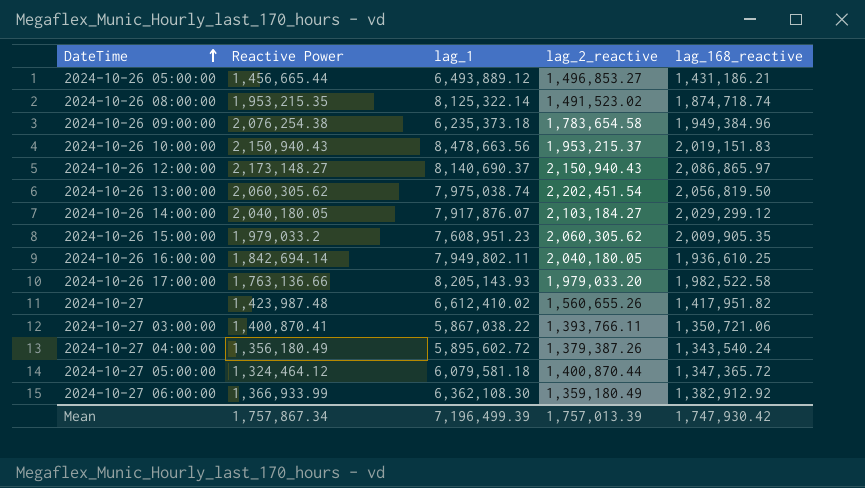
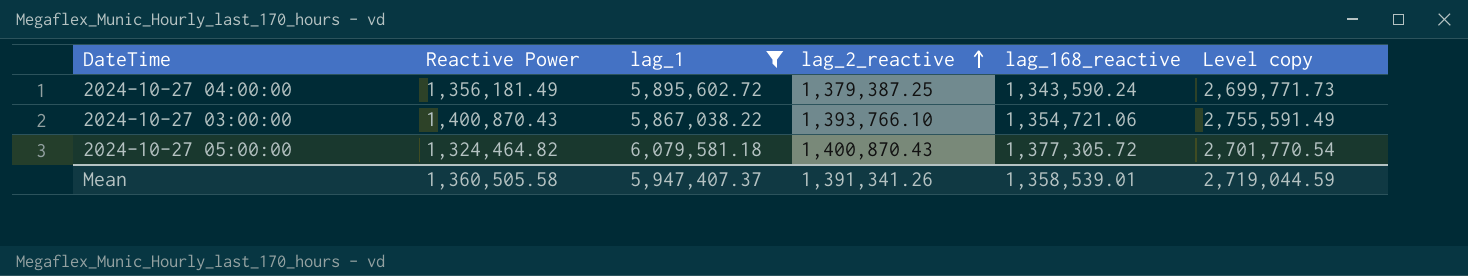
filter: none -> lag_1 <= 6,079,581.18
row order: DateTime ascending -> lag_2_reactive ascending
column Level copy | formula: none -> [Reactive Power] + [lag_168_reactive]
2024-10-27 04:00:00 | Reactive Power: 1,356,180.49 -> 1,356,181.49
2024-10-27 04:00:00 | lag_2_reactive: 1,379,387.26 -> 1,379,387.25
2024-10-27 04:00:00 | lag_168_reactive: 1,343,540.24 -> 1,343,590.24
2024-10-27 03:00:00 | Reactive Power: 1,400,870.41 -> 1,400,870.43
2024-10-27 03:00:00 | lag_2_reactive: 1,393,766.11 -> 1,393,766.10
2024-10-27 03:00:00 | lag_168_reactive: 1,350,721.06 -> 1,354,721.06
2024-10-27 05:00:00 | Reactive Power: 1,324,464.12 -> 1,324,464.82
2024-10-27 05:00:00 | lag_2_reactive: 1,400,870.44 -> 1,400,870.43
2024-10-27 05:00:00 | lag_168_reactive: 1,347,365.72 -> 1,377,305.72
Mean | Reactive Power: 1,757,867.34 -> 1,360,505.58
Mean | lag_1: 7,196,499.39 -> 5,947,407.37
Mean | lag_2_reactive: 1,757,013.39 -> 1,391,341.26
Mean | lag_168_reactive: 1,747,930.42 -> 1,358,539.01

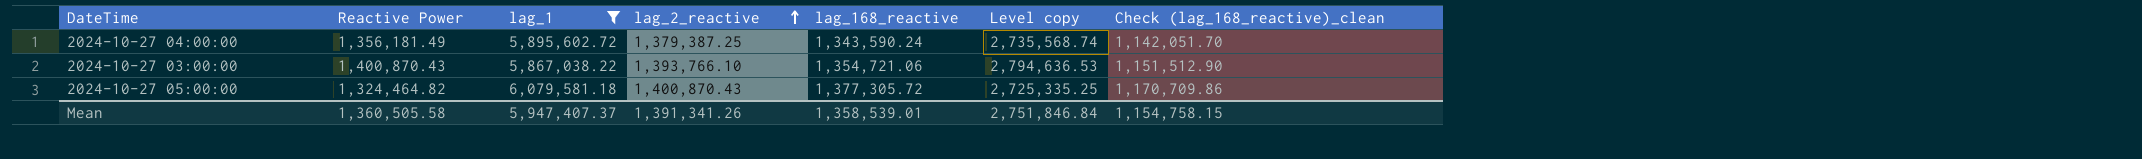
column Level copy | formula: [Reactive Power] + [lag_168_reactive] -> [Reactive Power] + [lag_2_reactive]
column Check (lag_168_reactive)_clean | formula: none -> [lag_168_reactive] * 0.85
Mean | Level copy: 2,719,044.59 -> 2,751,846.84

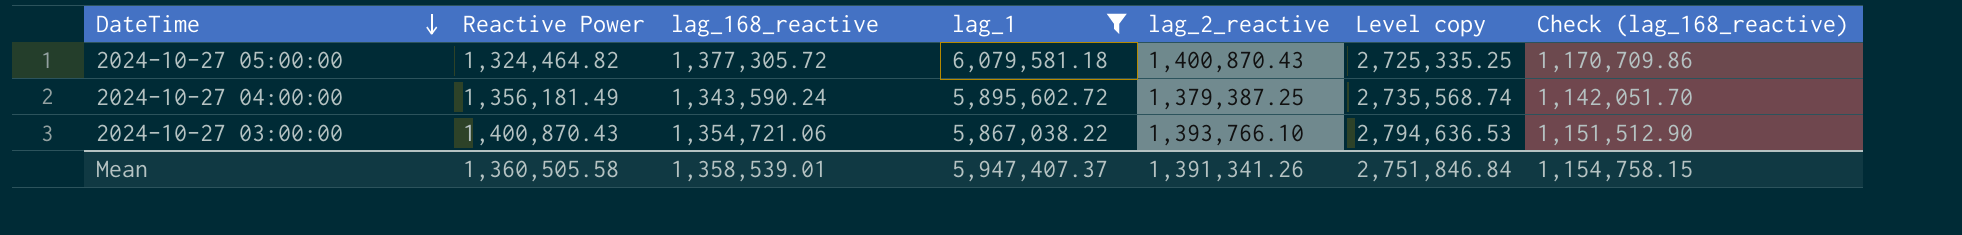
row order: lag_2_reactive ascending -> DateTime descending
column lag_168_reactive | position: 5 -> 3
column name: Check (lag_168_reactive)_clean -> Check (lag_168_reactive)

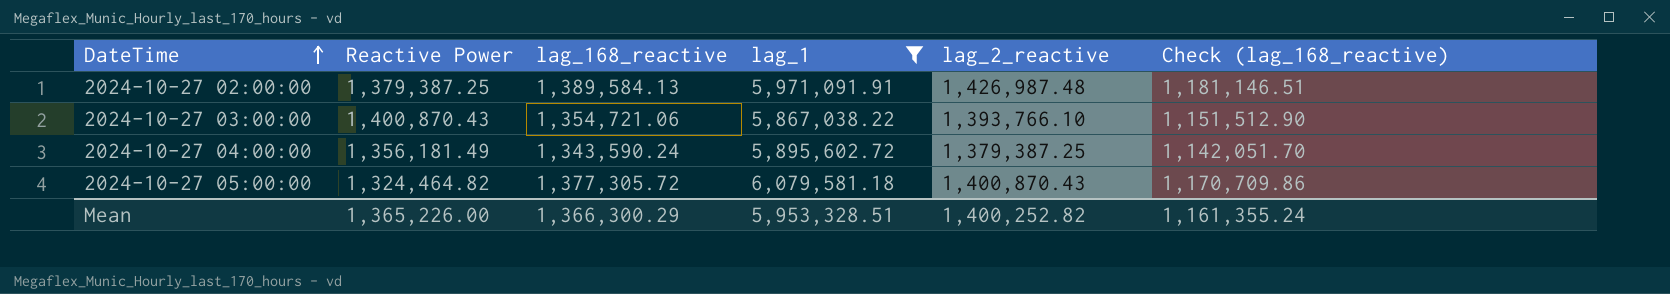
row order: DateTime descending -> DateTime ascending
column Level copy | formula: [Reactive Power] + [lag_2_reactive] -> none
row 2024-10-27 02:00:00: none -> 1,379,387.25 | 1,389,584.13 | 5,971,091.91 | 1,426,987.48 | 1,181,146.51
Mean | Reactive Power: 1,360,505.58 -> 1,365,226.00
Mean | lag_168_reactive: 1,358,539.01 -> 1,366,300.29
Mean | lag_1: 5,947,407.37 -> 5,953,328.51
Mean | lag_2_reactive: 1,391,341.26 -> 1,400,252.82
Mean | Check (lag_168_reactive): 1,154,758.15 -> 1,161,355.24

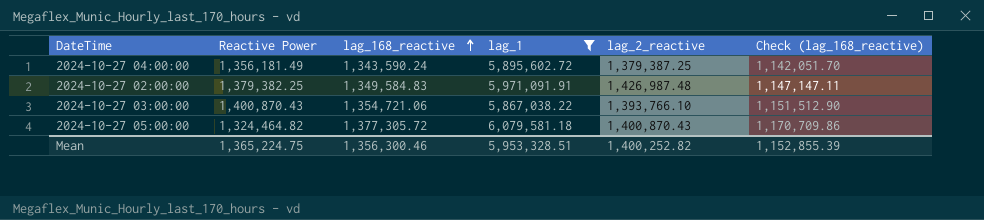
row order: DateTime ascending -> lag_168_reactive ascending
2024-10-27 02:00:00 | Reactive Power: 1,379,387.25 -> 1,379,382.25
2024-10-27 02:00:00 | lag_168_reactive: 1,389,584.13 -> 1,349,584.83
2024-10-27 02:00:00 | Check (lag_168_reactive): 1,181,146.51 -> 1,147,147.11
Mean | Reactive Power: 1,365,226.00 -> 1,365,224.75
Mean | lag_168_reactive: 1,366,300.29 -> 1,356,300.46
Mean | Check (lag_168_reactive): 1,161,355.24 -> 1,152,855.39

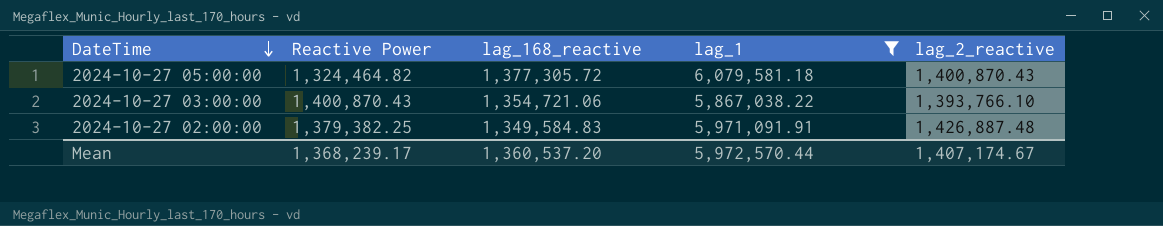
row order: lag_168_reactive ascending -> DateTime descending
column Check (lag_168_reactive) | formula: [lag_168_reactive] * 0.85 -> none
row 2024-10-27 04:00:00: 1,356,181.49 | 1,343,590.24 | 5,895,602.72 | 1,379,387.25 | 1,142,051.70 -> none
2024-10-27 02:00:00 | lag_2_reactive: 1,426,987.48 -> 1,426,887.48
Mean | Reactive Power: 1,365,224.75 -> 1,368,239.17
Mean | lag_168_reactive: 1,356,300.46 -> 1,360,537.20
Mean | lag_1: 5,953,328.51 -> 5,972,570.44
Mean | lag_2_reactive: 1,400,252.82 -> 1,407,174.67

